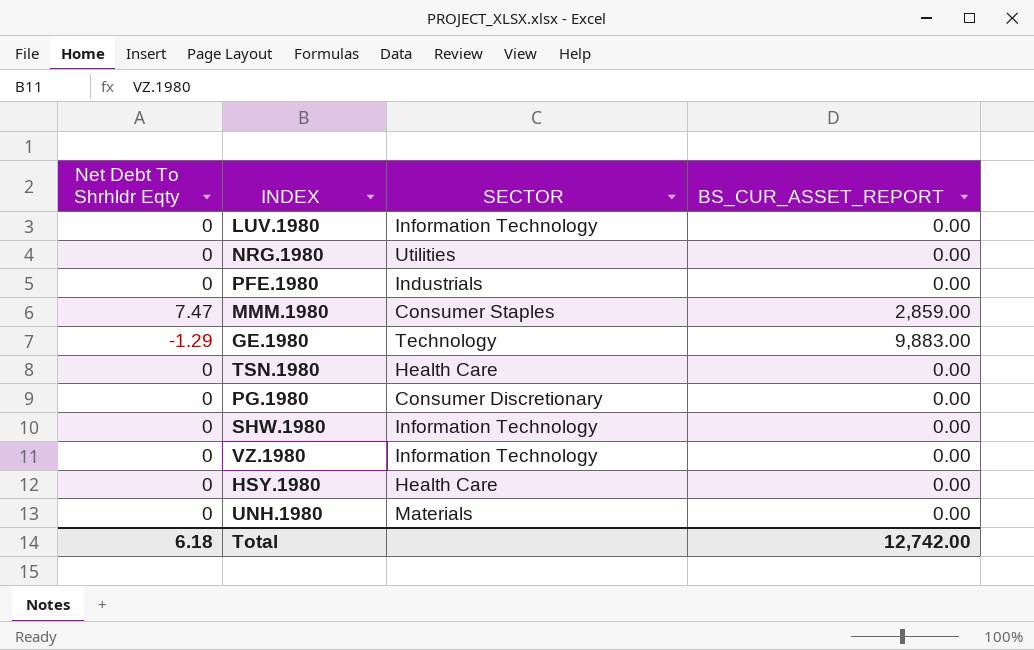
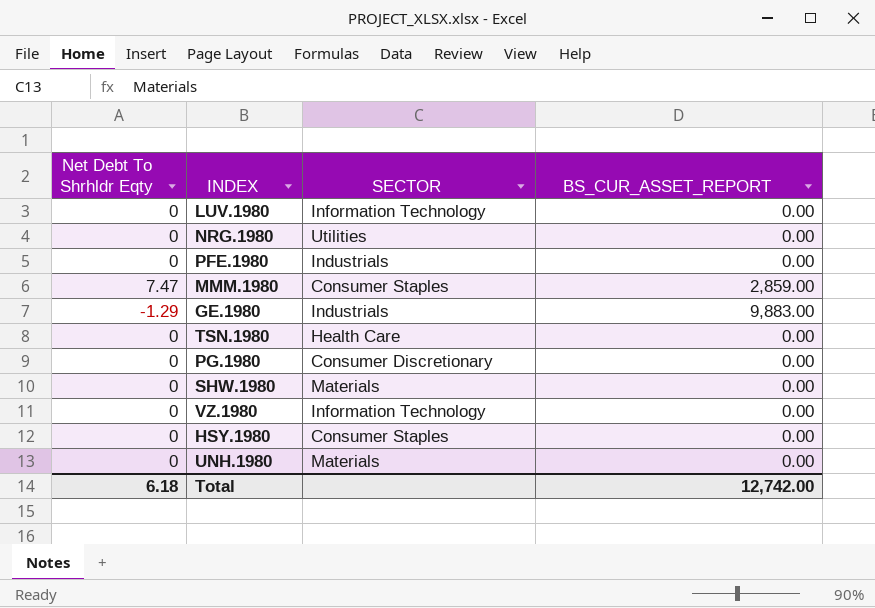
GE.1980 | SECTOR: Technology -> Industrials
SHW.1980 | SECTOR: Information Technology -> Materials
HSY.1980 | SECTOR: Health Care -> Consumer Staples

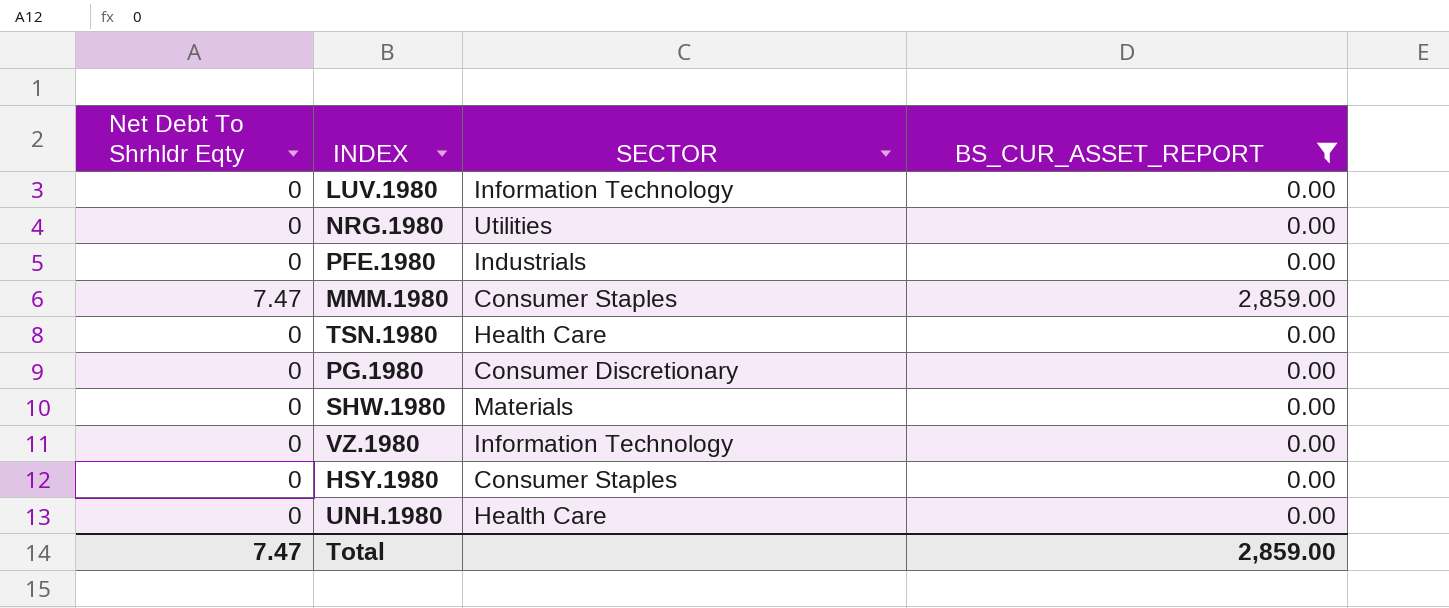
filter: none -> BS_CUR_ASSET_REPORT != 9,883.00
UNH.1980 | SECTOR: Materials -> Health Care
Total | Net Debt To Shrhldr Eqty: 6.18 -> 7.47
Total | BS_CUR_ASSET_REPORT: 12,742.00 -> 2,859.00

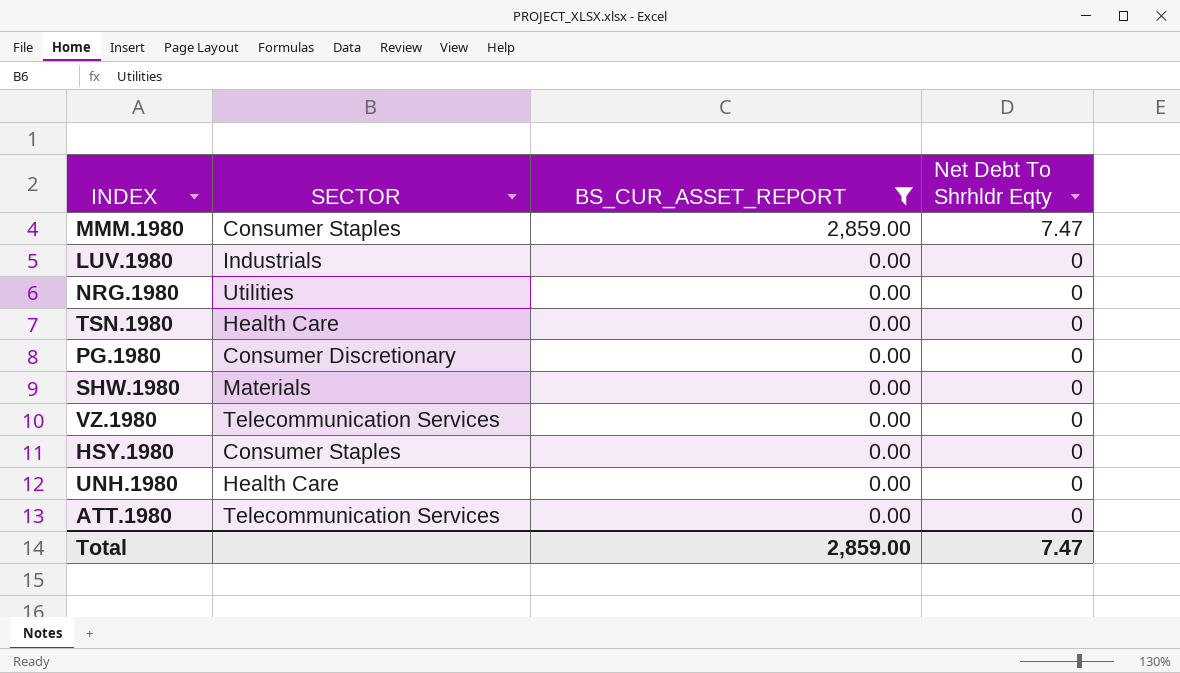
row order: none -> BS_CUR_ASSET_REPORT descending
column Net Debt To Shrhldr Eqty | position: 1 -> 4
row PFE.1980: 0 | Industrials | 0.00 -> none
LUV.1980 | SECTOR: Information Technology -> Industrials
VZ.1980 | SECTOR: Information Technology -> Telecommunication Services
row ATT.1980: none -> Telecommunication Services | 0.00 | 0

